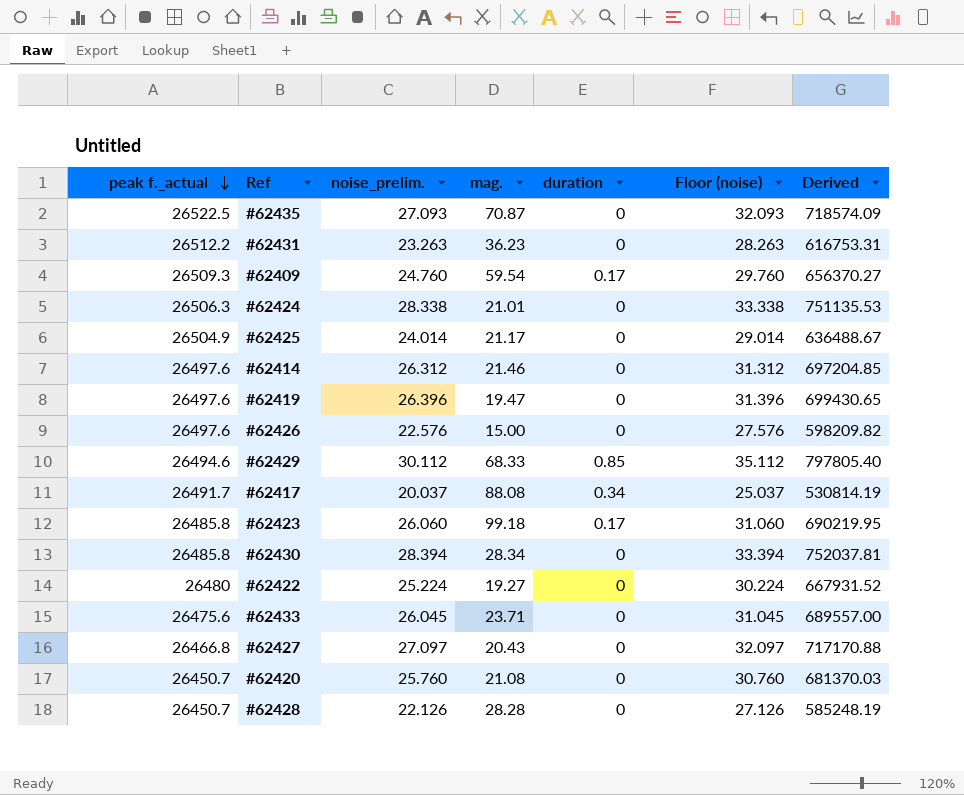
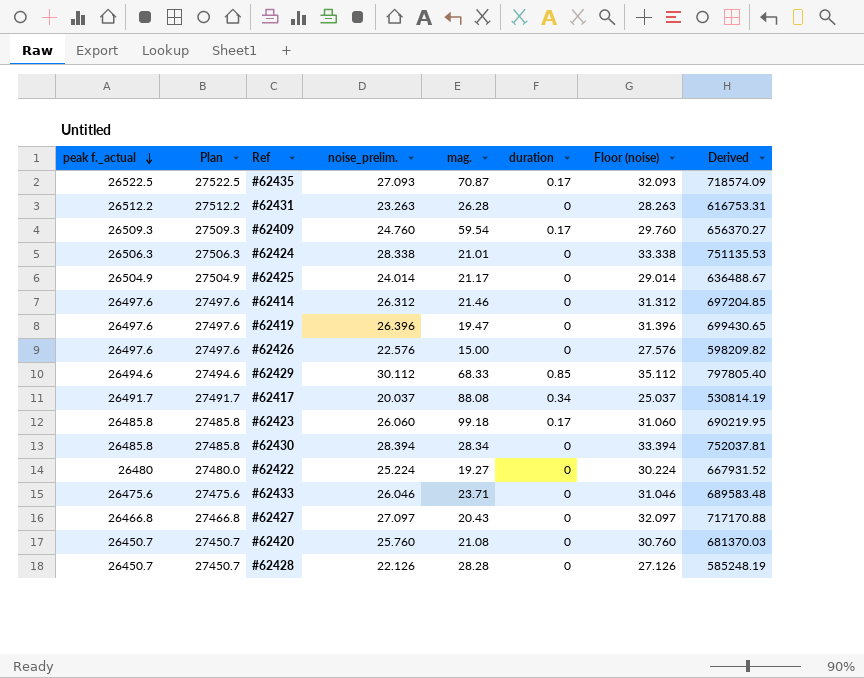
column Plan | formula: none -> [peak f._actual] + 1000
#62435 | duration: 0 -> 0.17
#62431 | mag.: 36.23 -> 26.28
#62433 | noise_prelim.: 26.045 -> 26.046
#62433 | Floor (noise): 31.045 -> 31.046
#62433 | Derived: 689557.00 -> 689583.48

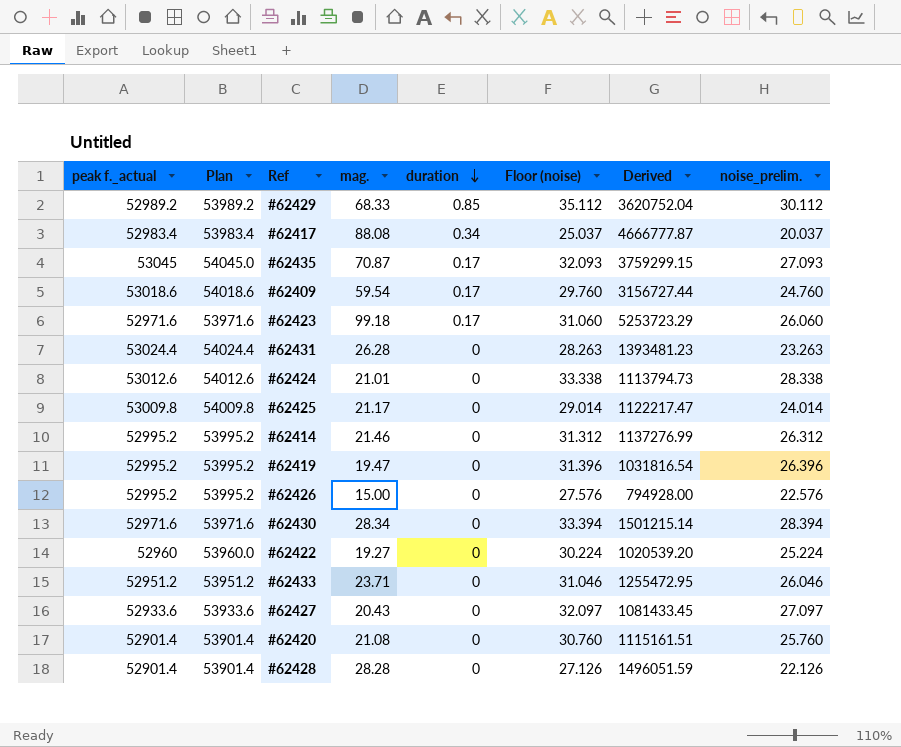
row order: peak f._actual descending -> duration descending
column Derived | formula: [peak f._actual] * [noise_prelim.] -> [peak f._actual] * [mag.]
column noise_prelim. | position: 4 -> 8
#62429 | peak f._actual: 26494.6 -> 52989.2
#62429 | Plan: 27494.6 -> 53989.2
#62417 | peak f._actual: 26491.7 -> 52983.4
#62417 | Plan: 27491.7 -> 53983.4
#62435 | peak f._actual: 26522.5 -> 53045
#62435 | Plan: 27522.5 -> 54045.0
#62409 | peak f._actual: 26509.3 -> 53018.6
#62409 | Plan: 27509.3 -> 54018.6
#62423 | peak f._actual: 26485.8 -> 52971.6
#62423 | Plan: 27485.8 -> 53971.6
#62431 | peak f._actual: 26512.2 -> 53024.4
#62431 | Plan: 27512.2 -> 54024.4
#62424 | peak f._actual: 26506.3 -> 53012.6
#62424 | Plan: 27506.3 -> 54012.6
#62425 | peak f._actual: 26504.9 -> 53009.8
#62425 | Plan: 27504.9 -> 54009.8
#62414 | peak f._actual: 26497.6 -> 52995.2
#62414 | Plan: 27497.6 -> 53995.2
#62419 | peak f._actual: 26497.6 -> 52995.2
#62419 | Plan: 27497.6 -> 53995.2
#62426 | peak f._actual: 26497.6 -> 52995.2
#62426 | Plan: 27497.6 -> 53995.2
#62430 | peak f._actual: 26485.8 -> 52971.6
#62430 | Plan: 27485.8 -> 53971.6
#62422 | peak f._actual: 26480 -> 52960
#62422 | Plan: 27480.0 -> 53960.0
#62433 | peak f._actual: 26475.6 -> 52951.2
#62433 | Plan: 27475.6 -> 53951.2
#62427 | peak f._actual: 26466.8 -> 52933.6
#62427 | Plan: 27466.8 -> 53933.6
#62420 | peak f._actual: 26450.7 -> 52901.4
#62420 | Plan: 27450.7 -> 53901.4
#62428 | peak f._actual: 26450.7 -> 52901.4
#62428 | Plan: 27450.7 -> 53901.4

